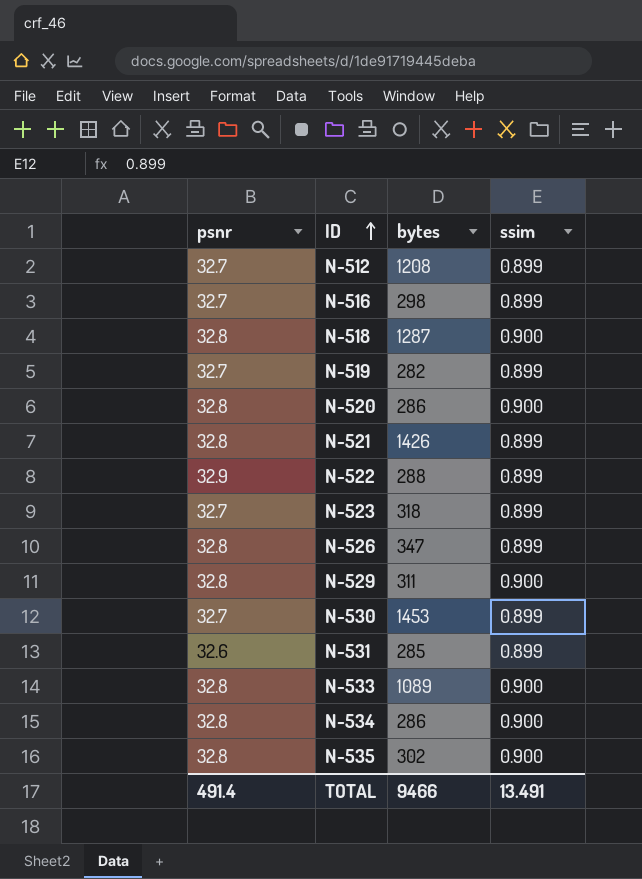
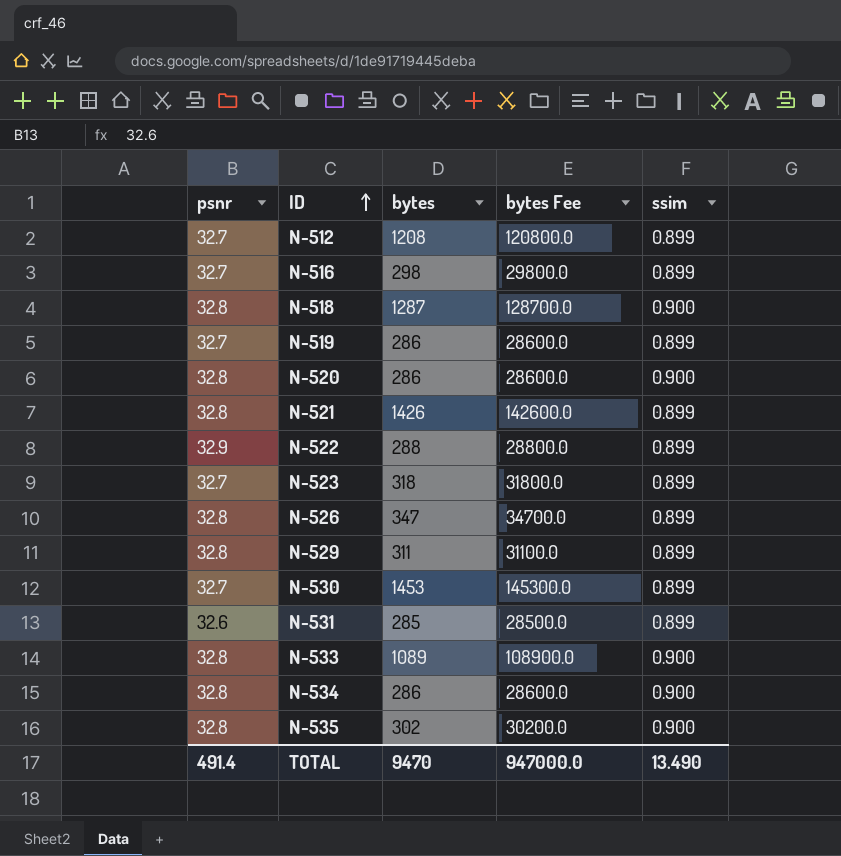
column bytes Fee | formula: none -> [bytes] * 100
N-519 | bytes: 282 -> 286
N-529 | ssim: 0.900 -> 0.899
TOTAL | bytes: 9466 -> 9470
TOTAL | ssim: 13.491 -> 13.490

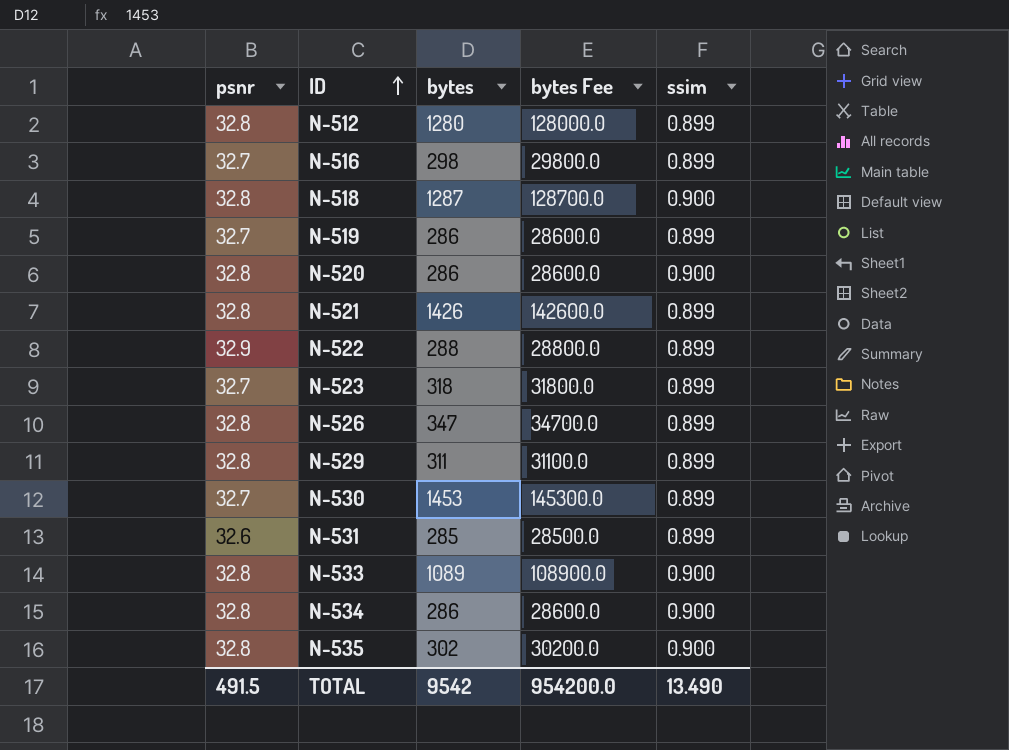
N-512 | psnr: 32.7 -> 32.8
N-512 | bytes: 1208 -> 1280
N-512 | bytes Fee: 120800.0 -> 128000.0
TOTAL | psnr: 491.4 -> 491.5
TOTAL | bytes: 9470 -> 9542
TOTAL | bytes Fee: 947000.0 -> 954200.0

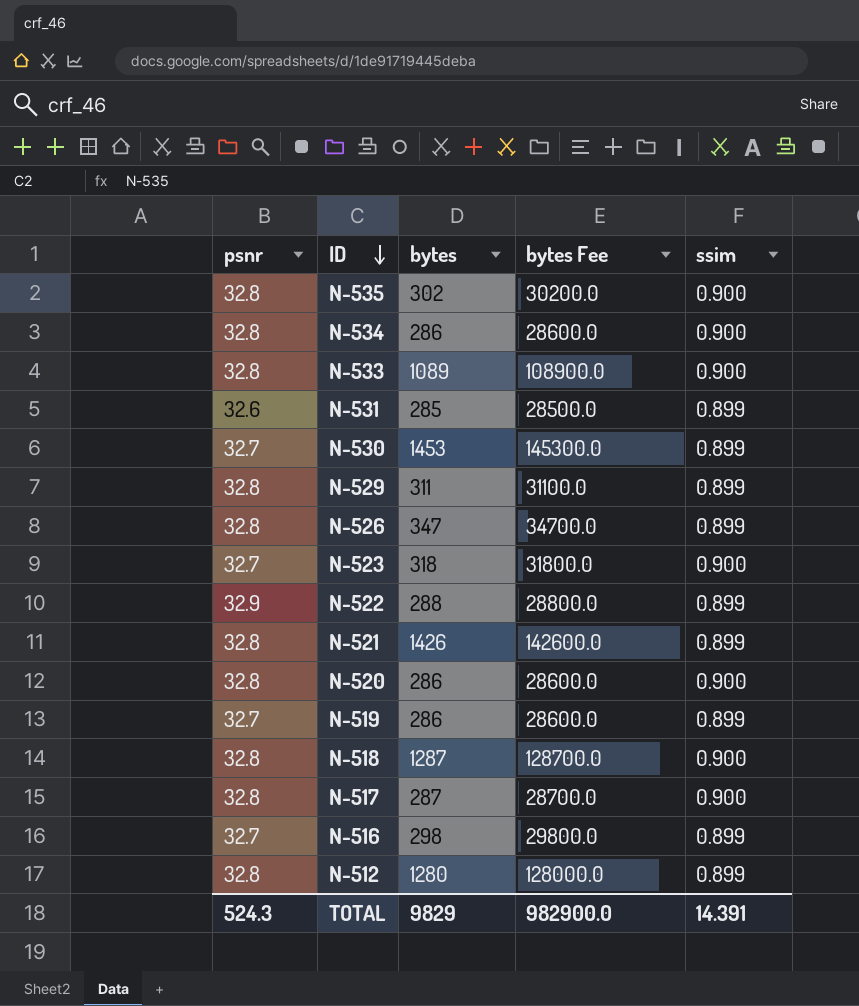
row order: ID ascending -> ID descending
N-523 | ssim: 0.899 -> 0.900
row N-517: none -> 32.8 | 287 | 28700.0 | 0.900
TOTAL | psnr: 491.5 -> 524.3
TOTAL | bytes: 9542 -> 9829
TOTAL | bytes Fee: 954200.0 -> 982900.0
TOTAL | ssim: 13.490 -> 14.391

